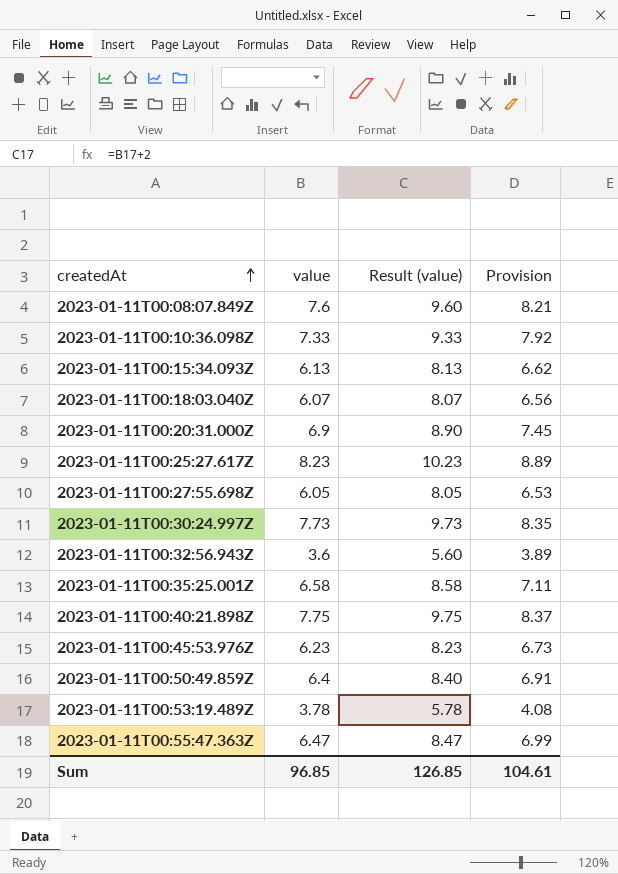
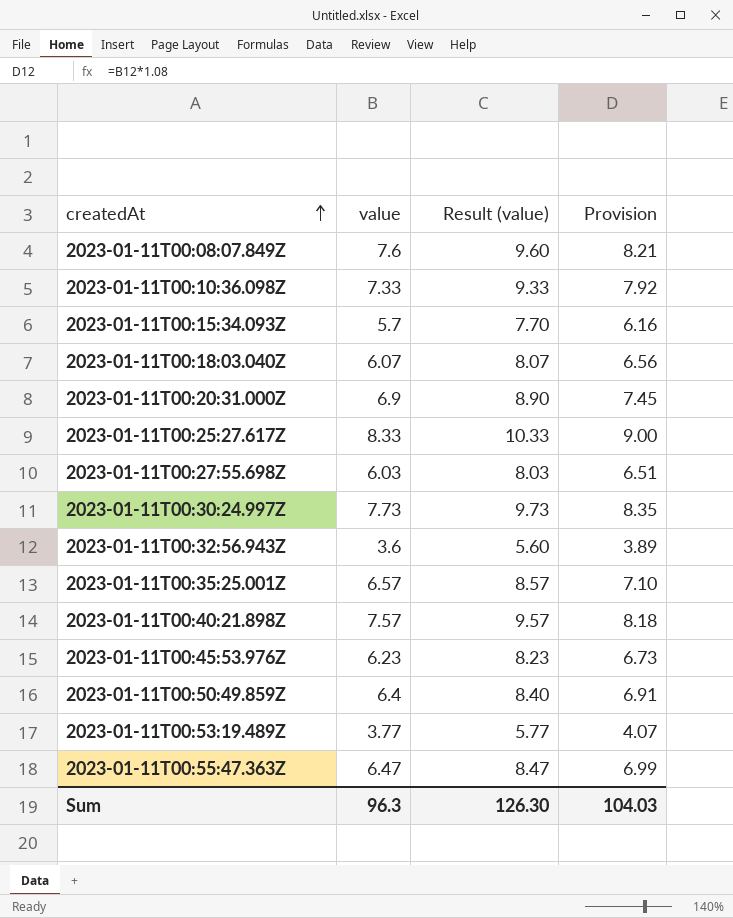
2023-01-11T00:15:34.093Z | value: 6.13 -> 5.7
2023-01-11T00:15:34.093Z | Result (value): 8.13 -> 7.70
2023-01-11T00:15:34.093Z | Provision: 6.62 -> 6.16
2023-01-11T00:25:27.617Z | value: 8.23 -> 8.33
2023-01-11T00:25:27.617Z | Result (value): 10.23 -> 10.33
2023-01-11T00:25:27.617Z | Provision: 8.89 -> 9.00
2023-01-11T00:27:55.698Z | value: 6.05 -> 6.03
2023-01-11T00:27:55.698Z | Result (value): 8.05 -> 8.03
2023-01-11T00:27:55.698Z | Provision: 6.53 -> 6.51
2023-01-11T00:35:25.001Z | value: 6.58 -> 6.57
2023-01-11T00:35:25.001Z | Result (value): 8.58 -> 8.57
2023-01-11T00:35:25.001Z | Provision: 7.11 -> 7.10
2023-01-11T00:40:21.898Z | value: 7.75 -> 7.57
2023-01-11T00:40:21.898Z | Result (value): 9.75 -> 9.57
2023-01-11T00:40:21.898Z | Provision: 8.37 -> 8.18
2023-01-11T00:53:19.489Z | value: 3.78 -> 3.77
2023-01-11T00:53:19.489Z | Result (value): 5.78 -> 5.77
2023-01-11T00:53:19.489Z | Provision: 4.08 -> 4.07
Sum | value: 96.85 -> 96.3
Sum | Result (value): 126.85 -> 126.30
Sum | Provision: 104.61 -> 104.03

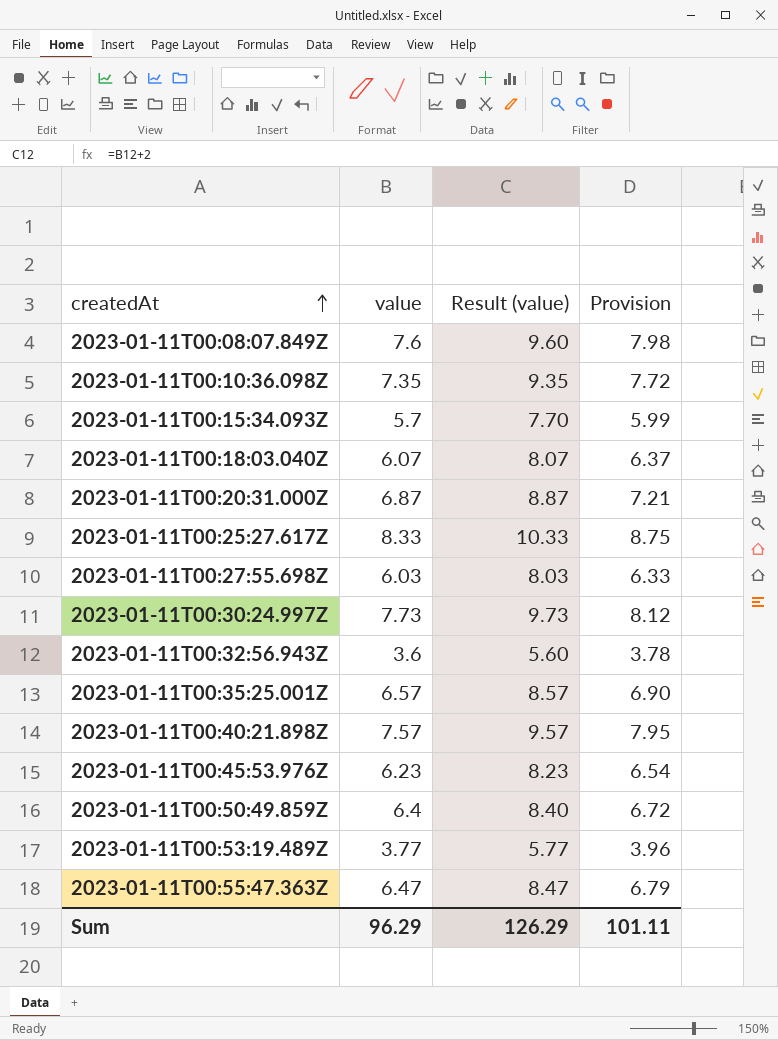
column Provision | formula: [value] * 1.08 -> [value] * 1.05
2023-01-11T00:10:36.098Z | value: 7.33 -> 7.35
2023-01-11T00:10:36.098Z | Result (value): 9.33 -> 9.35
2023-01-11T00:20:31.000Z | value: 6.9 -> 6.87
2023-01-11T00:20:31.000Z | Result (value): 8.90 -> 8.87
Sum | value: 96.3 -> 96.29
Sum | Result (value): 126.30 -> 126.29
Sum | Provision: 104.03 -> 101.11

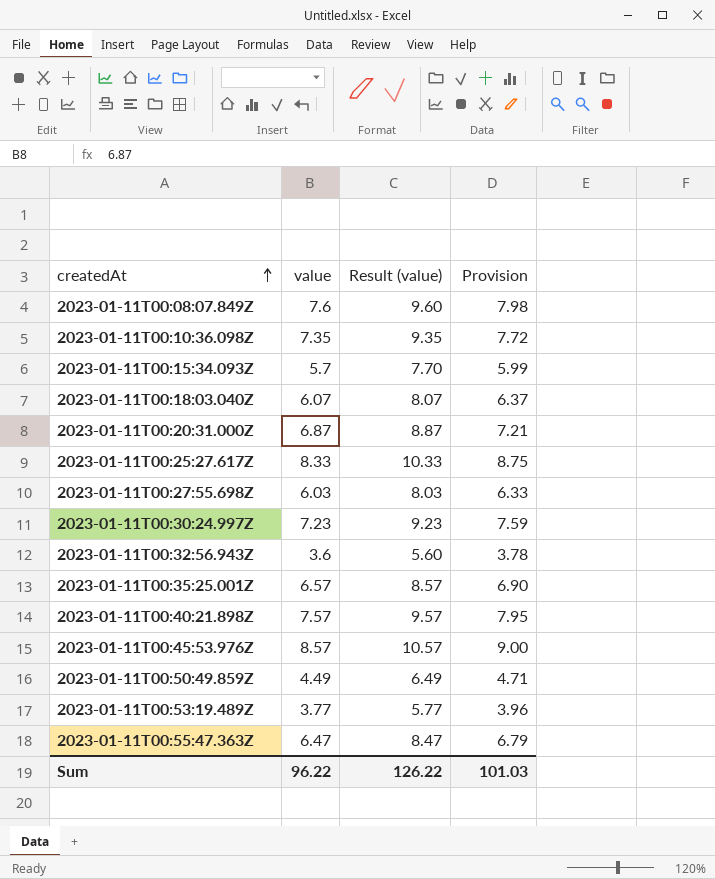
2023-01-11T00:30:24.997Z | value: 7.73 -> 7.23
2023-01-11T00:30:24.997Z | Result (value): 9.73 -> 9.23
2023-01-11T00:30:24.997Z | Provision: 8.12 -> 7.59
2023-01-11T00:45:53.976Z | value: 6.23 -> 8.57
2023-01-11T00:45:53.976Z | Result (value): 8.23 -> 10.57
2023-01-11T00:45:53.976Z | Provision: 6.54 -> 9.00
2023-01-11T00:50:49.859Z | value: 6.4 -> 4.49
2023-01-11T00:50:49.859Z | Result (value): 8.40 -> 6.49
2023-01-11T00:50:49.859Z | Provision: 6.72 -> 4.71
Sum | value: 96.29 -> 96.22
Sum | Result (value): 126.29 -> 126.22
Sum | Provision: 101.11 -> 101.03

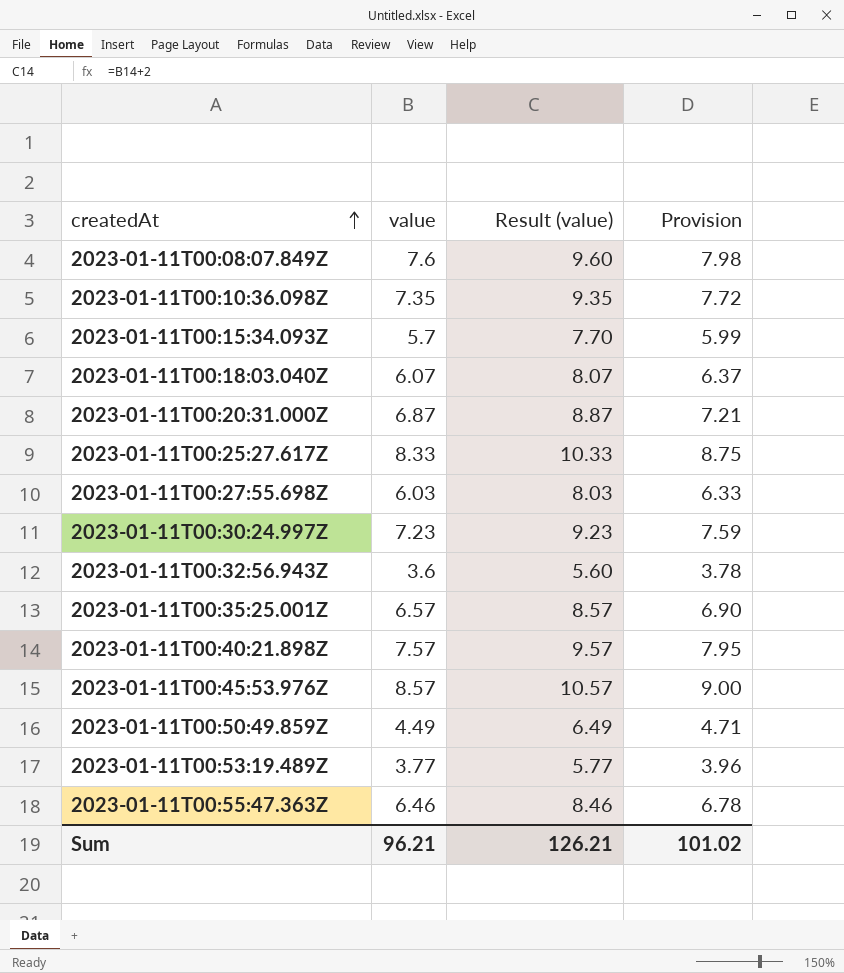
2023-01-11T00:55:47.363Z | value: 6.47 -> 6.46
2023-01-11T00:55:47.363Z | Result (value): 8.47 -> 8.46
2023-01-11T00:55:47.363Z | Provision: 6.79 -> 6.78
Sum | value: 96.22 -> 96.21
Sum | Result (value): 126.22 -> 126.21
Sum | Provision: 101.03 -> 101.02

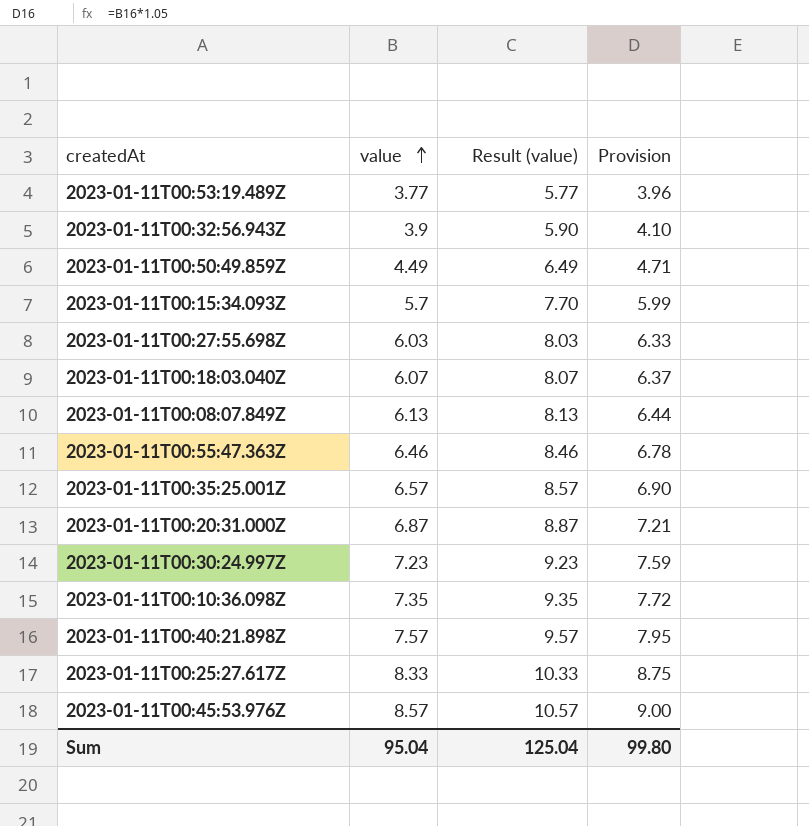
row order: createdAt ascending -> value ascending
2023-01-11T00:32:56.943Z | value: 3.6 -> 3.9
2023-01-11T00:32:56.943Z | Result (value): 5.60 -> 5.90
2023-01-11T00:32:56.943Z | Provision: 3.78 -> 4.10
2023-01-11T00:08:07.849Z | value: 7.6 -> 6.13
2023-01-11T00:08:07.849Z | Result (value): 9.60 -> 8.13
2023-01-11T00:08:07.849Z | Provision: 7.98 -> 6.44
Sum | value: 96.21 -> 95.04
Sum | Result (value): 126.21 -> 125.04
Sum | Provision: 101.02 -> 99.80

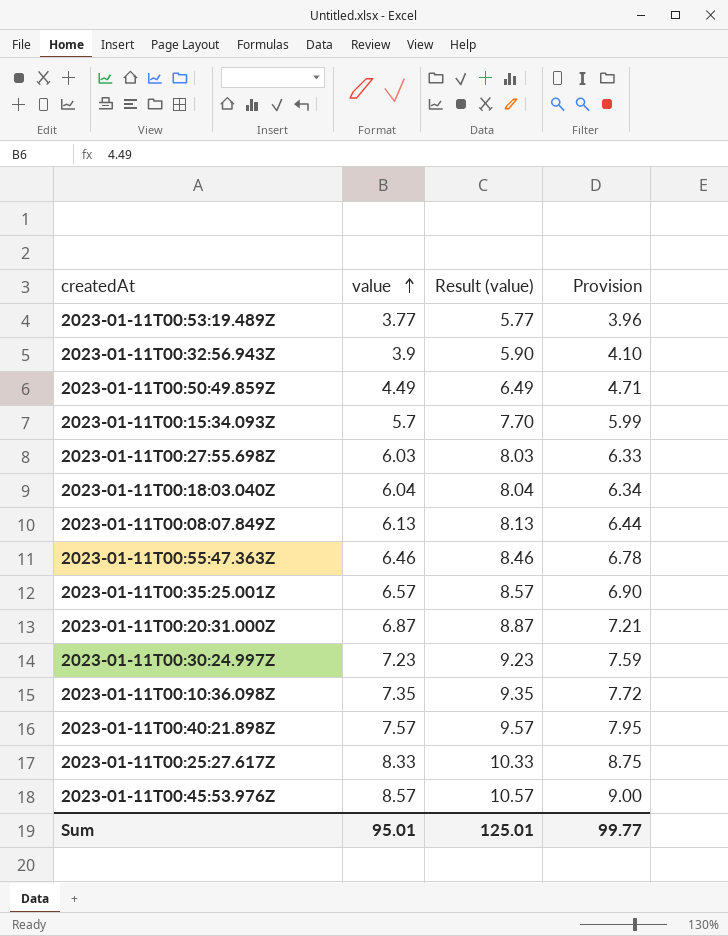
2023-01-11T00:18:03.040Z | value: 6.07 -> 6.04
2023-01-11T00:18:03.040Z | Result (value): 8.07 -> 8.04
2023-01-11T00:18:03.040Z | Provision: 6.37 -> 6.34
Sum | value: 95.04 -> 95.01
Sum | Result (value): 125.04 -> 125.01
Sum | Provision: 99.80 -> 99.77

